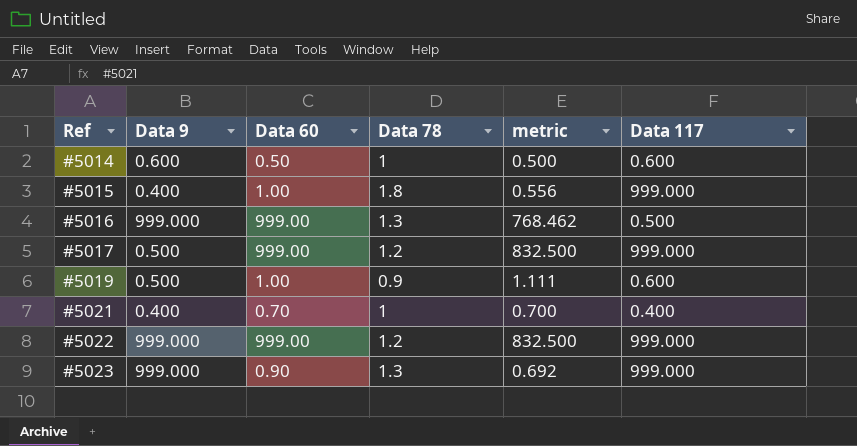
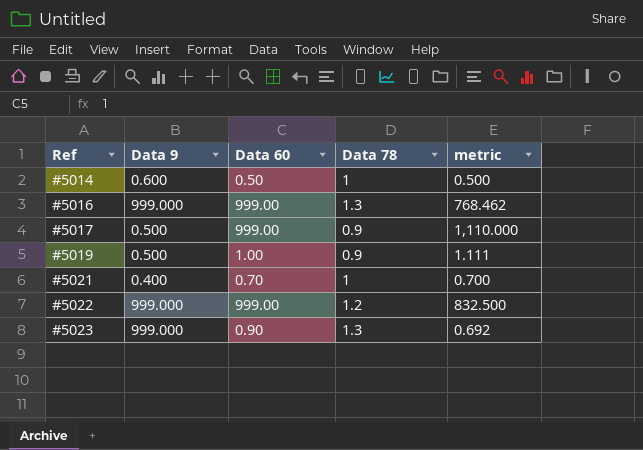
column Data 117 | position: 6 -> none
row #5015: 0.400 | 1.00 | 1.8 | 0.556 | 999.000 -> none
#5017 | Data 78: 1.2 -> 0.9
#5017 | metric: 832.500 -> 1,110.000

